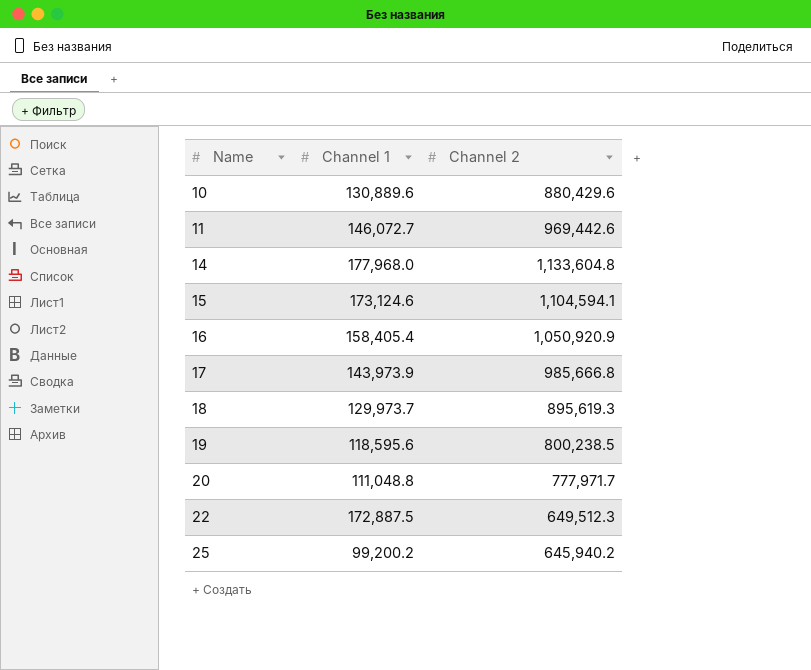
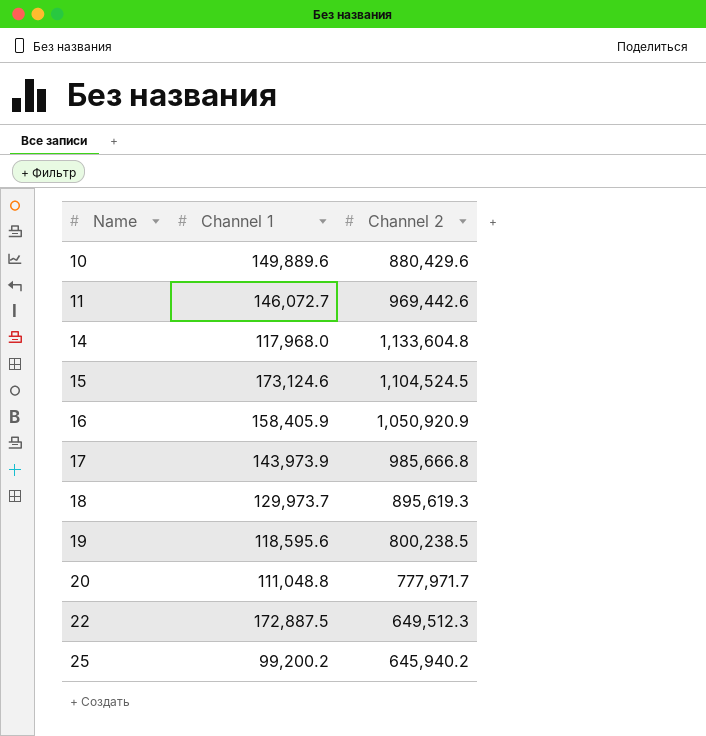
10 | Channel 1: 130,889.6 -> 149,889.6
14 | Channel 1: 177,968.0 -> 117,968.0
15 | Channel 2: 1,104,594.1 -> 1,104,524.5
16 | Channel 1: 158,405.4 -> 158,405.9

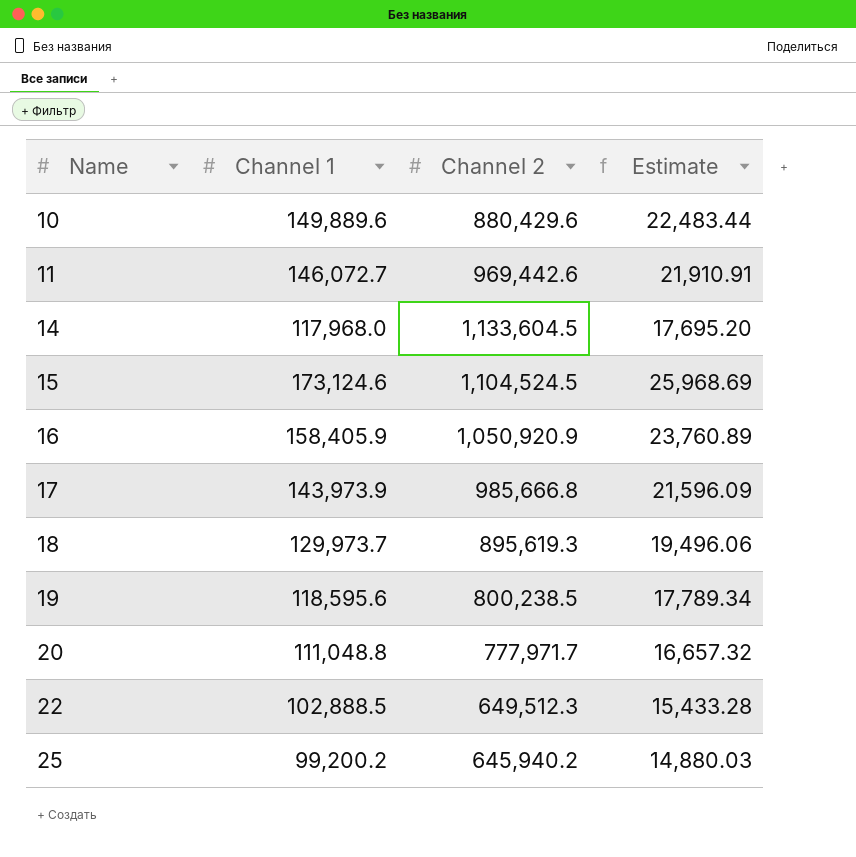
column Estimate | formula: none -> [Channel 1] * 0.15
14 | Channel 2: 1,133,604.8 -> 1,133,604.5
22 | Channel 1: 172,887.5 -> 102,888.5

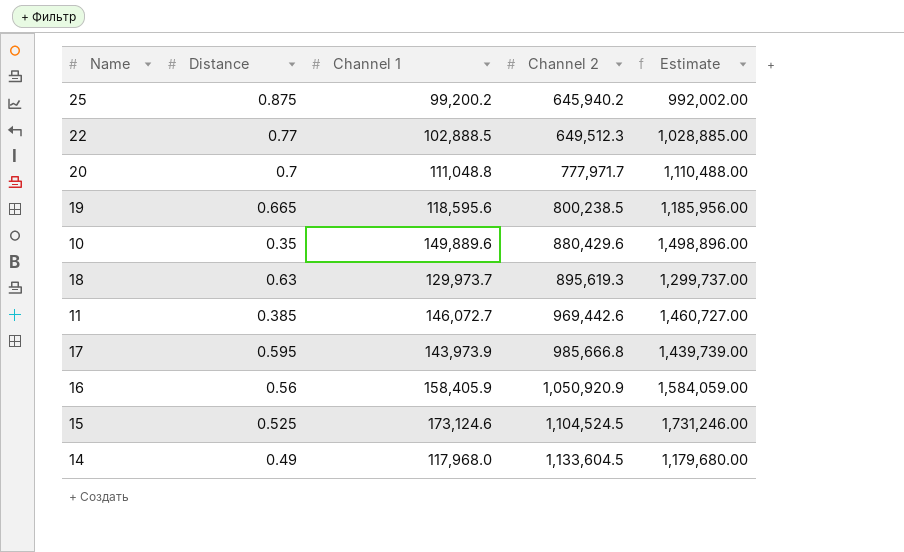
row order: Name ascending -> Channel 2 ascending
column Distance | position: none -> 2
column Estimate | formula: [Channel 1] * 0.15 -> [Channel 1] * 10

